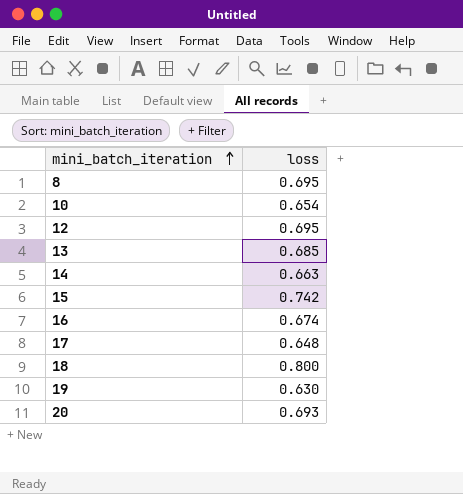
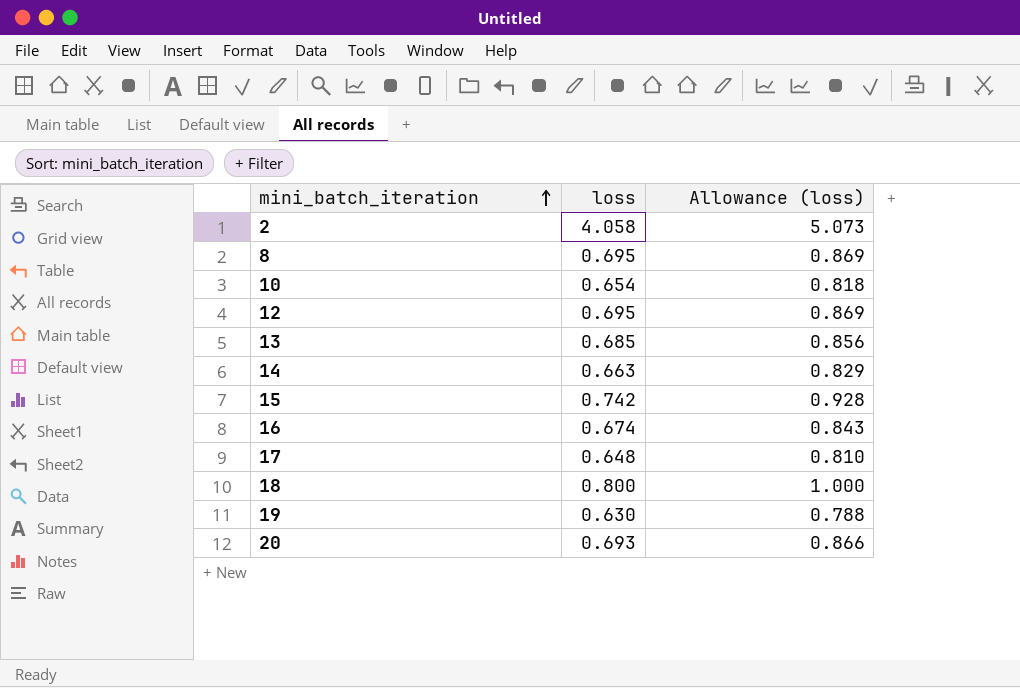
column Allowance (loss) | formula: none -> [loss] * 1.25
row 2: none -> 4.058 | 5.073

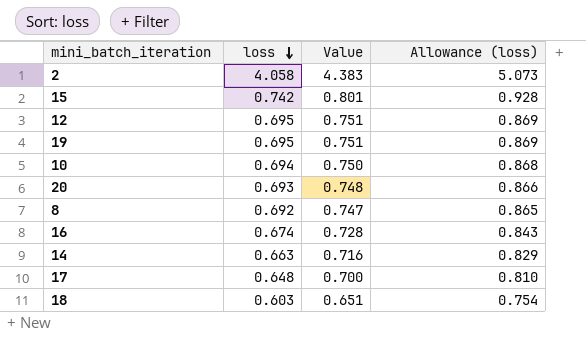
row order: mini_batch_iteration ascending -> loss descending
column Value | formula: none -> [loss] * 1.08
row 13: 0.685 | 0.856 -> none
19 | loss: 0.630 -> 0.695
19 | Allowance (loss): 0.788 -> 0.869
10 | loss: 0.654 -> 0.694
10 | Allowance (loss): 0.818 -> 0.868
8 | loss: 0.695 -> 0.692
8 | Allowance (loss): 0.869 -> 0.865
18 | loss: 0.800 -> 0.603
18 | Allowance (loss): 1.000 -> 0.754

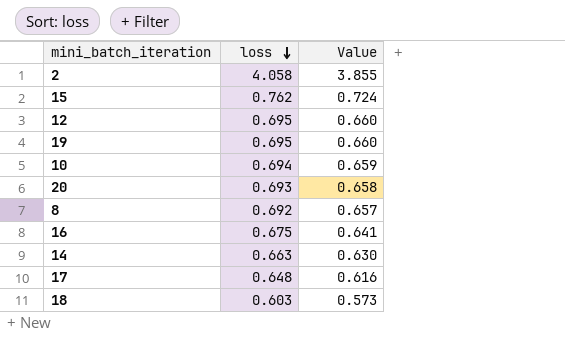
column Allowance (loss) | formula: [loss] * 1.25 -> none
column Value | formula: [loss] * 1.08 -> [loss] * 0.95
15 | loss: 0.742 -> 0.762
16 | loss: 0.674 -> 0.675

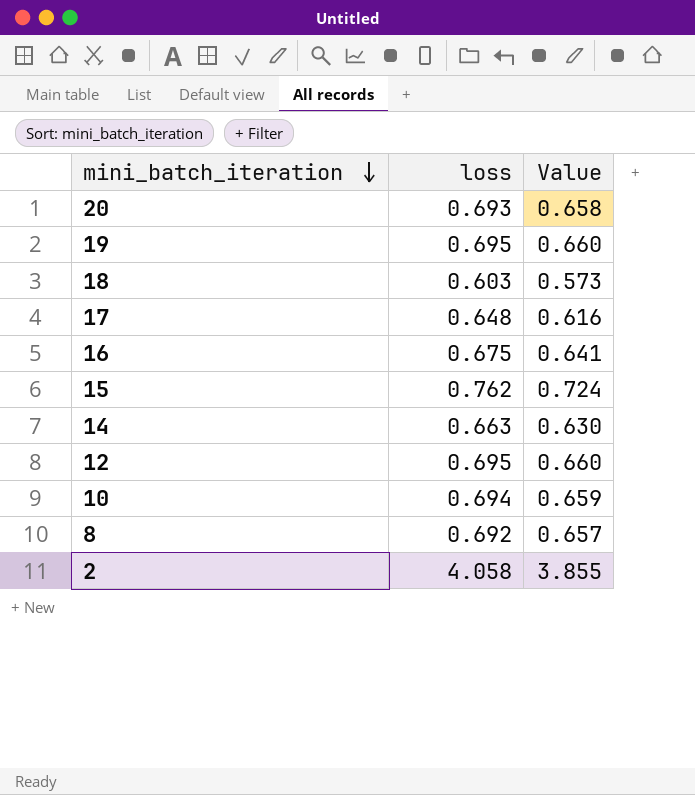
row order: loss descending -> mini_batch_iteration descending

